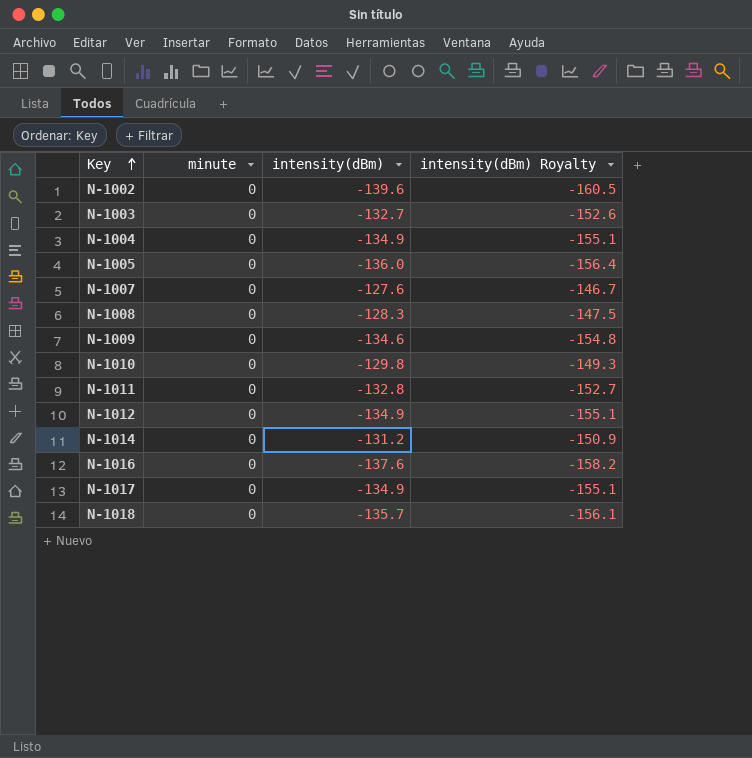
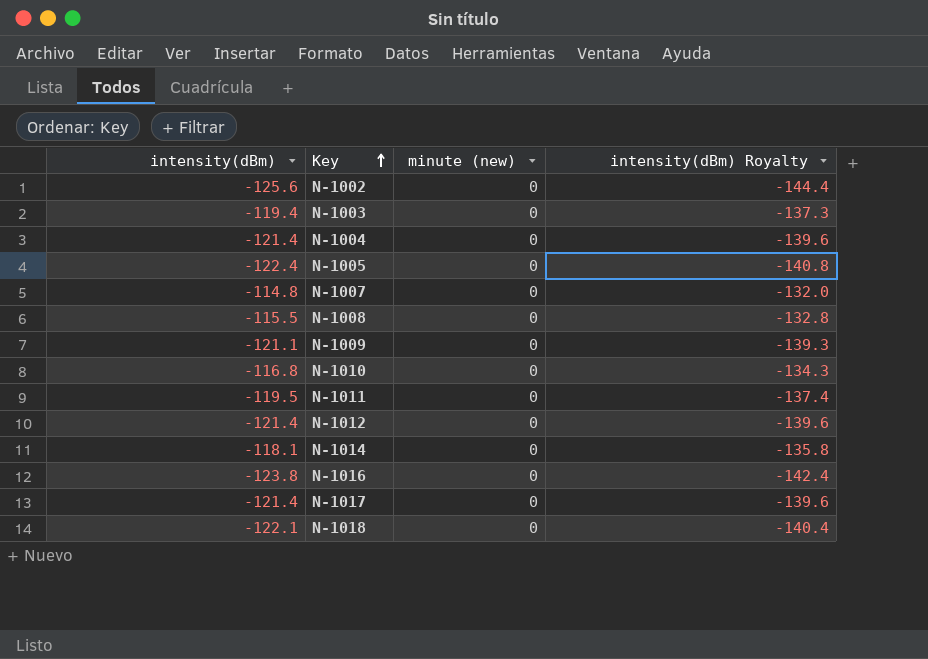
column intensity(dBm) | position: 3 -> 1
column name: minute -> minute (new)
N-1002 | intensity(dBm): -139.6 -> -125.6
N-1002 | intensity(dBm) Royalty: -160.5 -> -144.4
N-1003 | intensity(dBm): -132.7 -> -119.4
N-1003 | intensity(dBm) Royalty: -152.6 -> -137.3
N-1004 | intensity(dBm): -134.9 -> -121.4
N-1004 | intensity(dBm) Royalty: -155.1 -> -139.6
N-1005 | intensity(dBm): -136.0 -> -122.4
N-1005 | intensity(dBm) Royalty: -156.4 -> -140.8
N-1007 | intensity(dBm): -127.6 -> -114.8
N-1007 | intensity(dBm) Royalty: -146.7 -> -132.0
N-1008 | intensity(dBm): -128.3 -> -115.5
N-1008 | intensity(dBm) Royalty: -147.5 -> -132.8
N-1009 | intensity(dBm): -134.6 -> -121.1
N-1009 | intensity(dBm) Royalty: -154.8 -> -139.3
N-1010 | intensity(dBm): -129.8 -> -116.8
N-1010 | intensity(dBm) Royalty: -149.3 -> -134.3
N-1011 | intensity(dBm): -132.8 -> -119.5
N-1011 | intensity(dBm) Royalty: -152.7 -> -137.4
N-1012 | intensity(dBm): -134.9 -> -121.4
N-1012 | intensity(dBm) Royalty: -155.1 -> -139.6
N-1014 | intensity(dBm): -131.2 -> -118.1
N-1014 | intensity(dBm) Royalty: -150.9 -> -135.8
N-1016 | intensity(dBm): -137.6 -> -123.8
N-1016 | intensity(dBm) Royalty: -158.2 -> -142.4
N-1017 | intensity(dBm): -134.9 -> -121.4
N-1017 | intensity(dBm) Royalty: -155.1 -> -139.6
N-1018 | intensity(dBm): -135.7 -> -122.1
N-1018 | intensity(dBm) Royalty: -156.1 -> -140.4

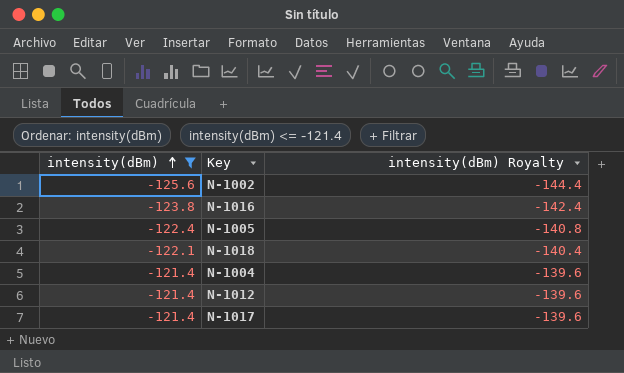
filter: none -> intensity(dBm) <= -121.4
row order: Key ascending -> intensity(dBm) ascending
column minute (new) | position: 3 -> none

